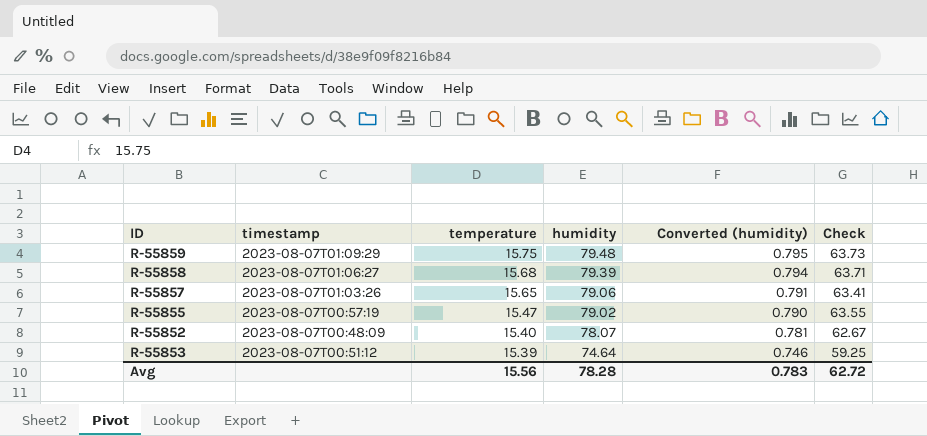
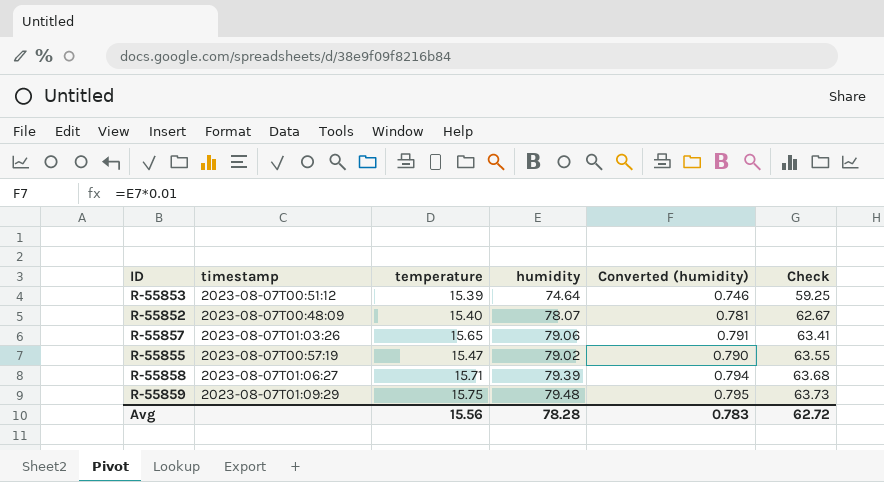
row order: temperature descending -> Check ascending
R-55858 | temperature: 15.68 -> 15.71
R-55858 | Check: 63.71 -> 63.68

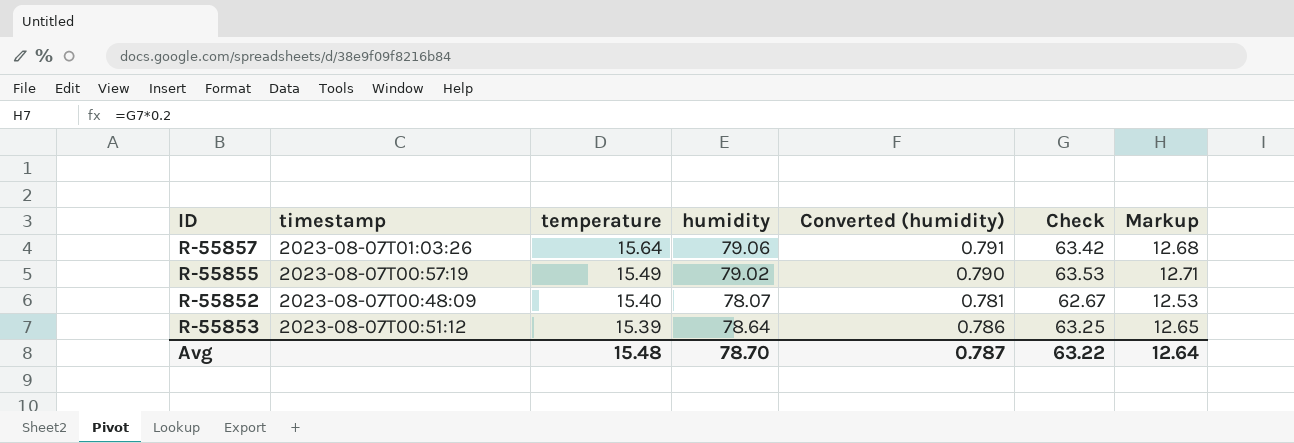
row order: Check ascending -> temperature descending
column Markup | formula: none -> [Check] * 0.2
row R-55858: 2023-08-07T01:06:27 | 15.71 | 79.39 | 0.794 | 63.68 -> none
row R-55859: 2023-08-07T01:09:29 | 15.75 | 79.48 | 0.795 | 63.73 -> none
R-55857 | temperature: 15.65 -> 15.64
R-55857 | Check: 63.41 -> 63.42
R-55855 | temperature: 15.47 -> 15.49
R-55855 | Check: 63.55 -> 63.53
R-55853 | humidity: 74.64 -> 78.64
R-55853 | Converted (humidity): 0.746 -> 0.786
R-55853 | Check: 59.25 -> 63.25
Avg | temperature: 15.56 -> 15.48
Avg | humidity: 78.28 -> 78.70
Avg | Converted (humidity): 0.783 -> 0.787
Avg | Check: 62.72 -> 63.22

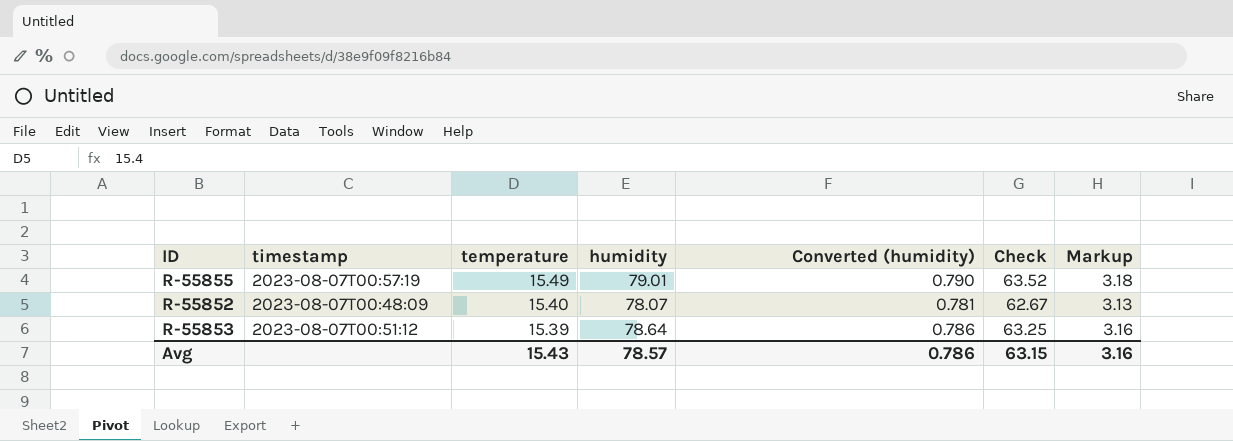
column Markup | formula: [Check] * 0.2 -> [Check] * 0.05
row R-55857: 2023-08-07T01:03:26 | 15.64 | 79.06 | 0.791 | 63.42 | 12.68 -> none
R-55855 | humidity: 79.02 -> 79.01
R-55855 | Check: 63.53 -> 63.52
Avg | temperature: 15.48 -> 15.43
Avg | humidity: 78.70 -> 78.57
Avg | Converted (humidity): 0.787 -> 0.786
Avg | Check: 63.22 -> 63.15
Avg | Markup: 12.64 -> 3.16

